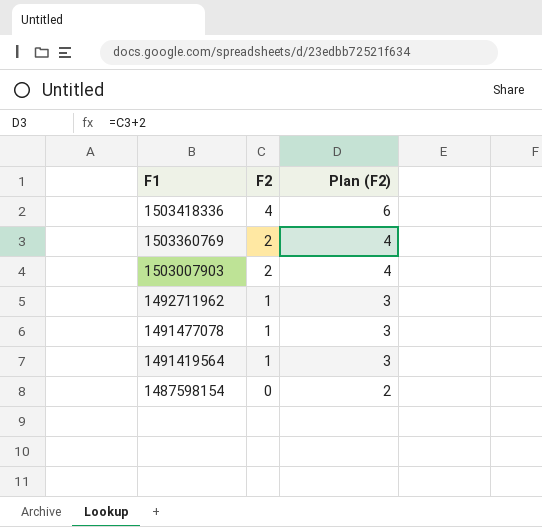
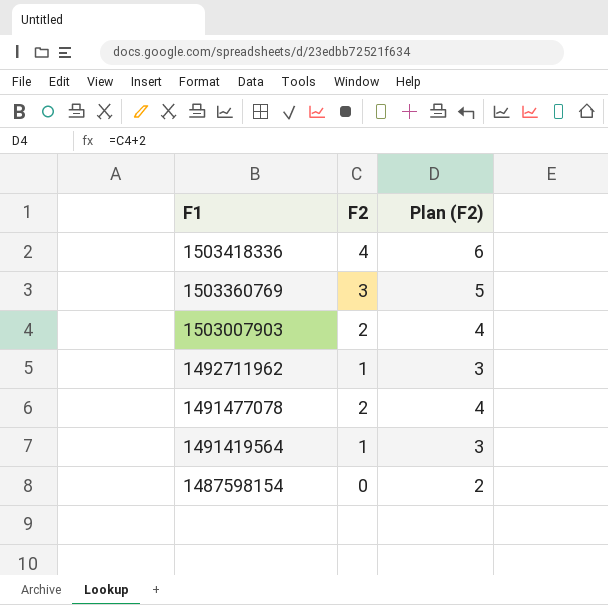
1503360769 | F2: 2 -> 3
1503360769 | Plan (F2): 4 -> 5
1491477078 | F2: 1 -> 2
1491477078 | Plan (F2): 3 -> 4

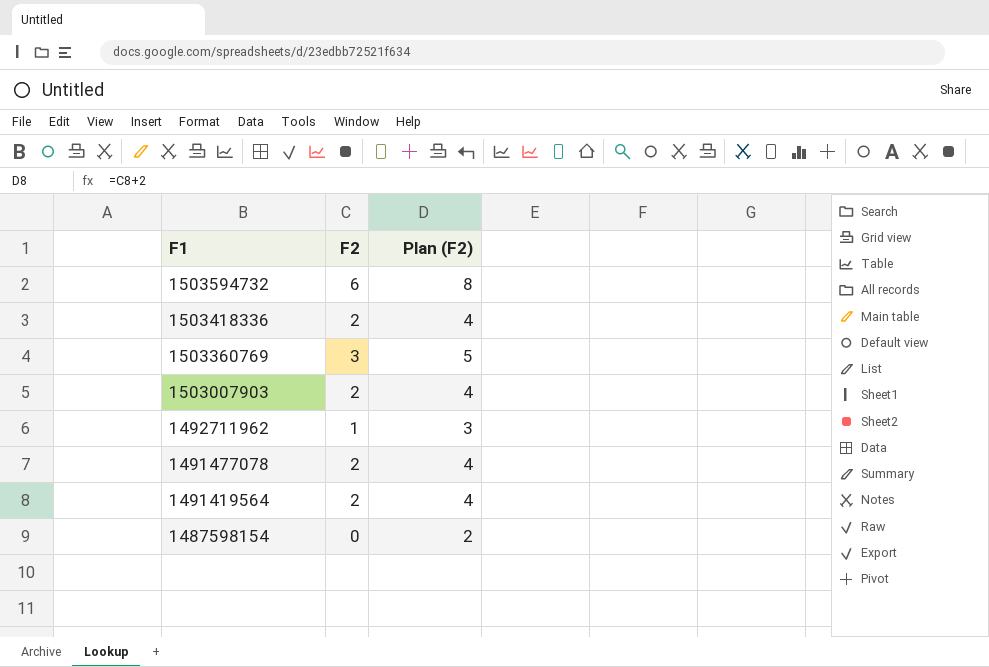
row 1503594732: none -> 6 | 8
1503418336 | F2: 4 -> 2
1503418336 | Plan (F2): 6 -> 4
1491419564 | F2: 1 -> 2
1491419564 | Plan (F2): 3 -> 4

